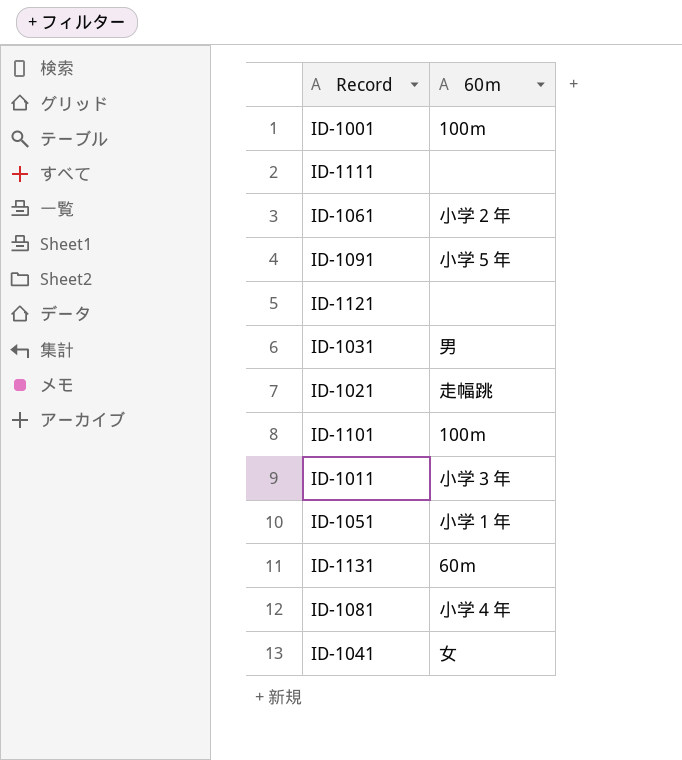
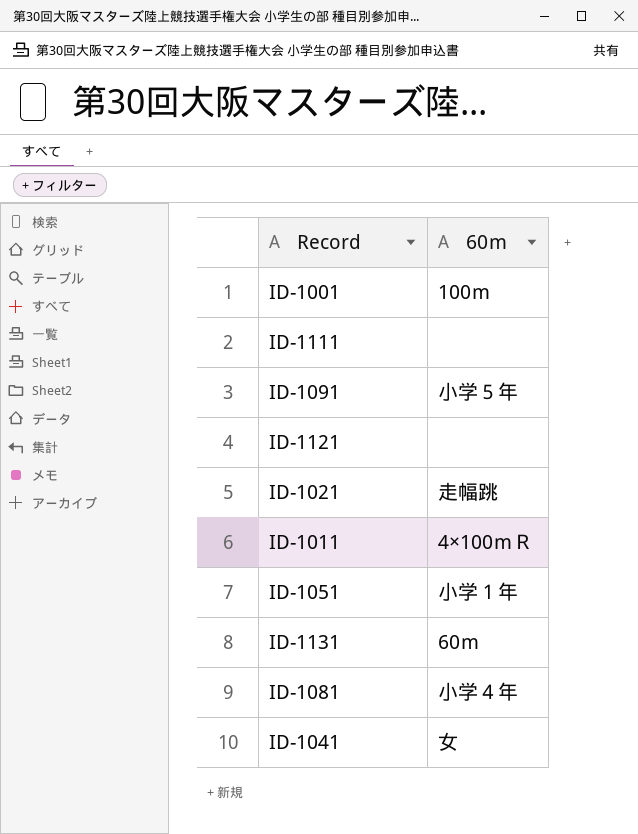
row ID-1061: 小学２年 -> none
row ID-1031: 男 -> none
row ID-1101: 100ｍ -> none
ID-1011 | 60ｍ: 小学３年 -> 4×100ｍＲ

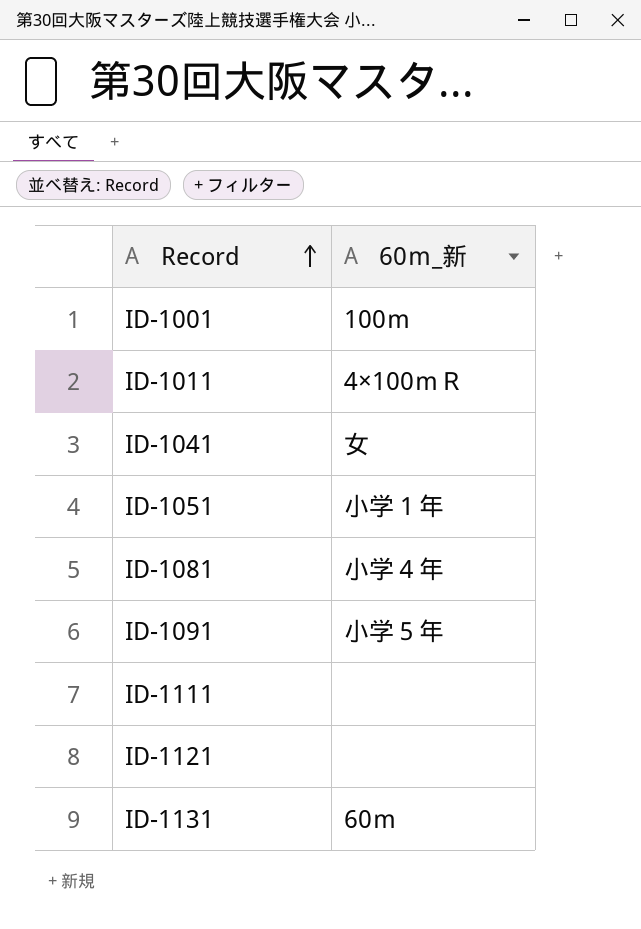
row order: none -> Record ascending
column name: 60ｍ -> 60ｍ_新
row ID-1021: 走幅跳 -> none

